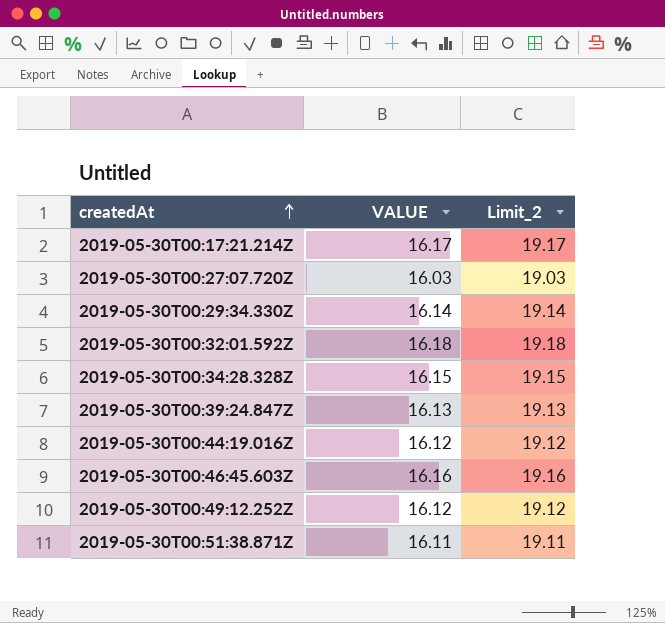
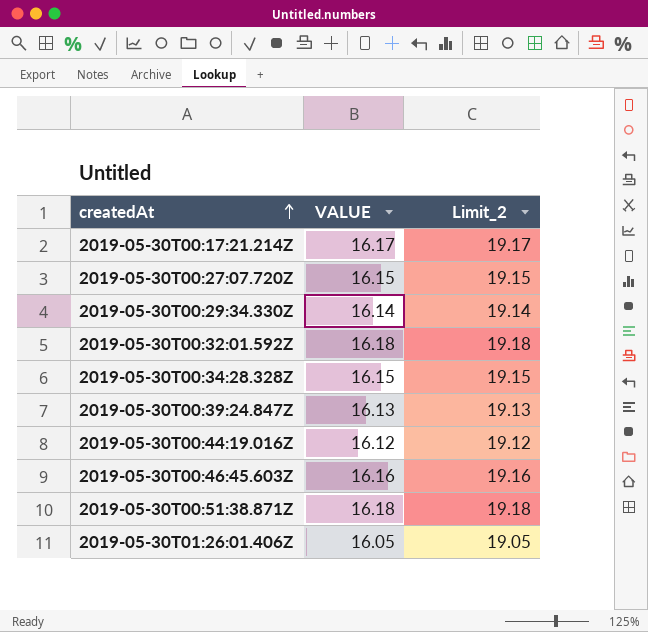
row 2019-05-30T00:49:12.252Z: 16.12 | 19.12 -> none
2019-05-30T00:27:07.720Z | VALUE: 16.03 -> 16.15
2019-05-30T00:27:07.720Z | Limit_2: 19.03 -> 19.15
2019-05-30T00:51:38.871Z | VALUE: 16.11 -> 16.18
2019-05-30T00:51:38.871Z | Limit_2: 19.11 -> 19.18
row 2019-05-30T01:26:01.406Z: none -> 16.05 | 19.05

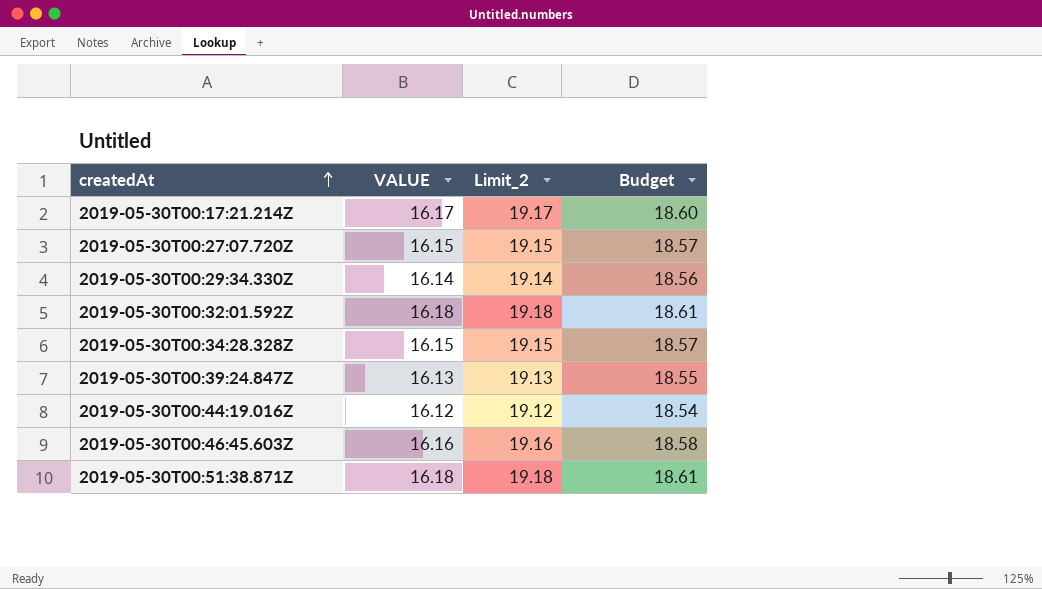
column Budget | formula: none -> [VALUE] * 1.15
row 2019-05-30T01:26:01.406Z: 16.05 | 19.05 -> none

